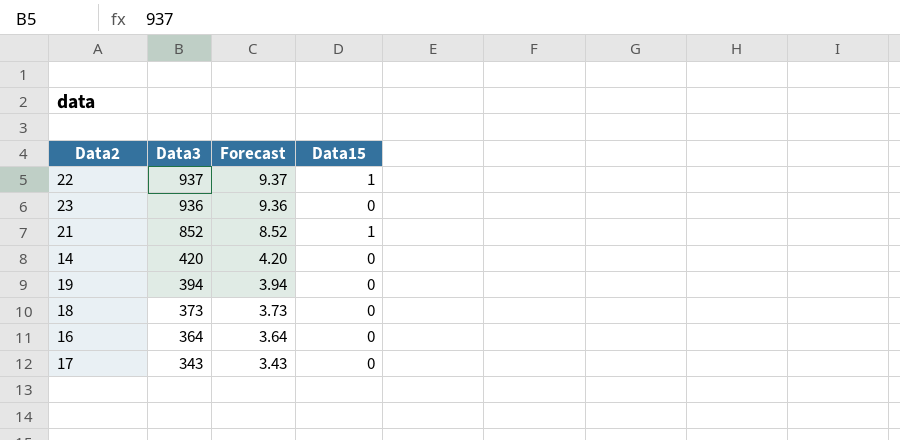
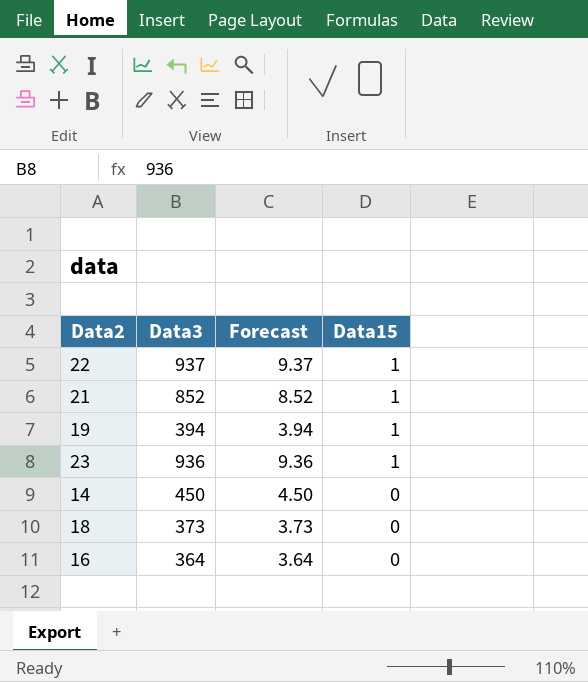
row order: Data3 descending -> Data15 descending
row 17: 343 | 3.43 | 0 -> none
19 | Data15: 0 -> 1
23 | Data15: 0 -> 1
14 | Data3: 420 -> 450
14 | Forecast: 4.20 -> 4.50

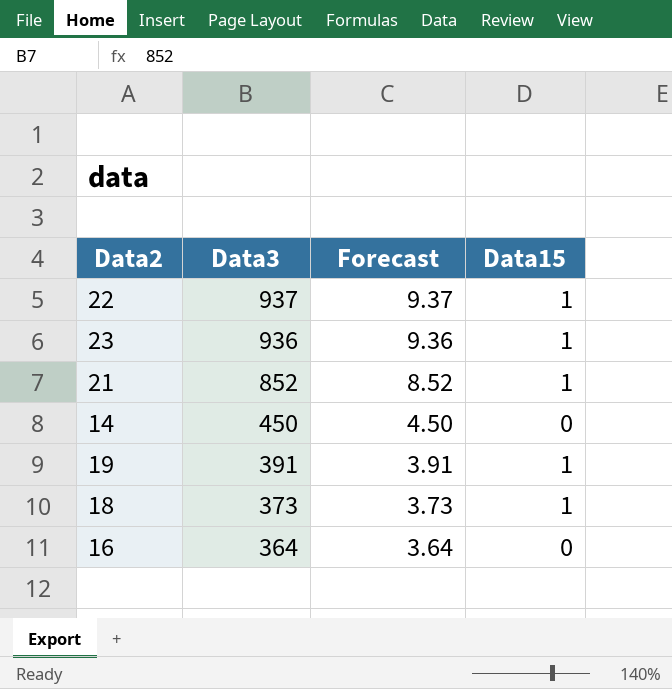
row order: Data15 descending -> Data3 descending
19 | Data3: 394 -> 391
19 | Forecast: 3.94 -> 3.91
18 | Data15: 0 -> 1

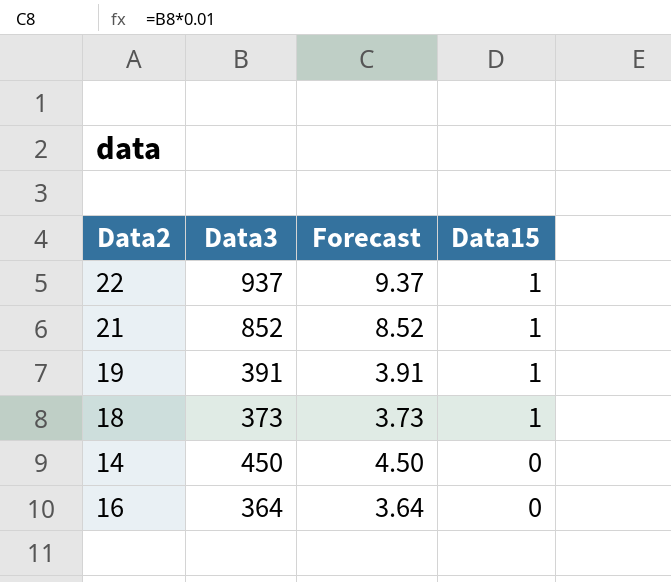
row order: Data3 descending -> Data15 descending
row 23: 936 | 9.36 | 1 -> none

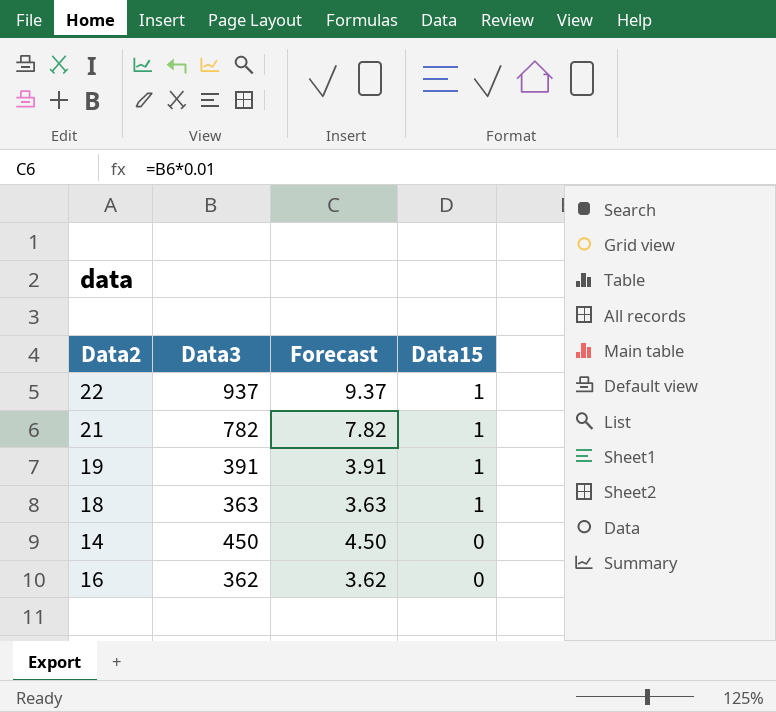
21 | Data3: 852 -> 782
21 | Forecast: 8.52 -> 7.82
18 | Data3: 373 -> 363
18 | Forecast: 3.73 -> 3.63
16 | Data3: 364 -> 362
16 | Forecast: 3.64 -> 3.62

